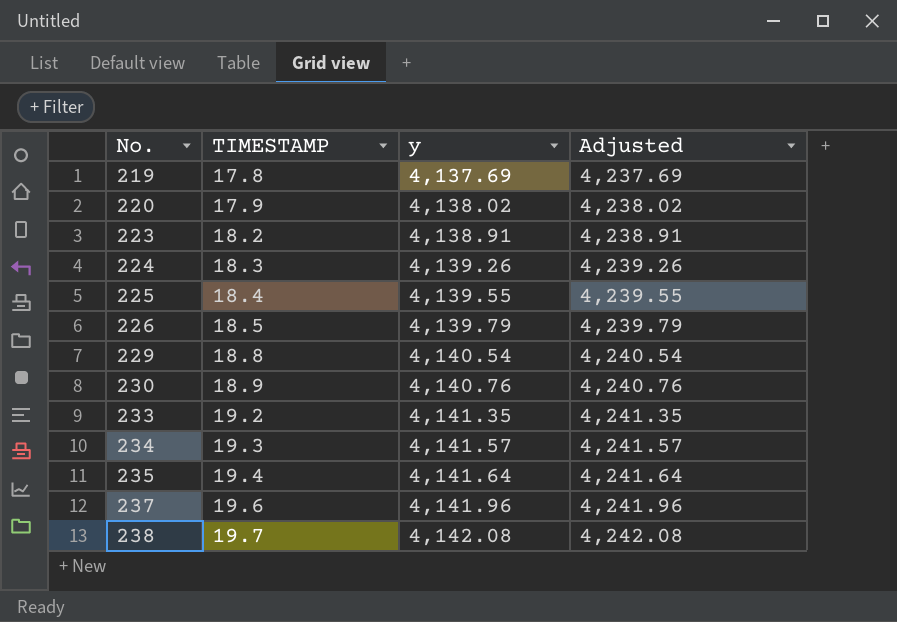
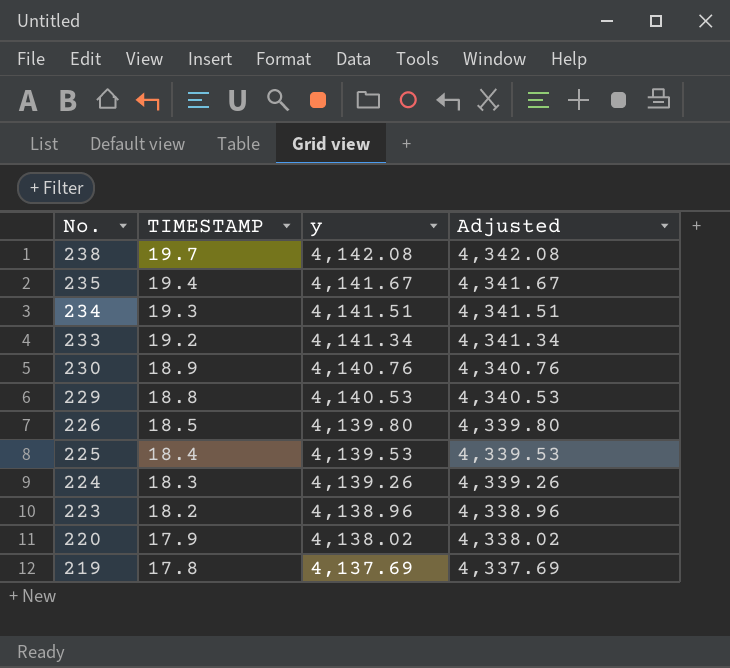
row order: No. ascending -> No. descending
column Adjusted | formula: [y] + 100 -> [y] + 200
row 237: 19.6 | 4,141.96 | 4,241.96 -> none
235 | y: 4,141.64 -> 4,141.67
234 | y: 4,141.57 -> 4,141.51
233 | y: 4,141.35 -> 4,141.34
229 | y: 4,140.54 -> 4,140.53
226 | y: 4,139.79 -> 4,139.80
225 | y: 4,139.55 -> 4,139.53
223 | y: 4,138.91 -> 4,138.96

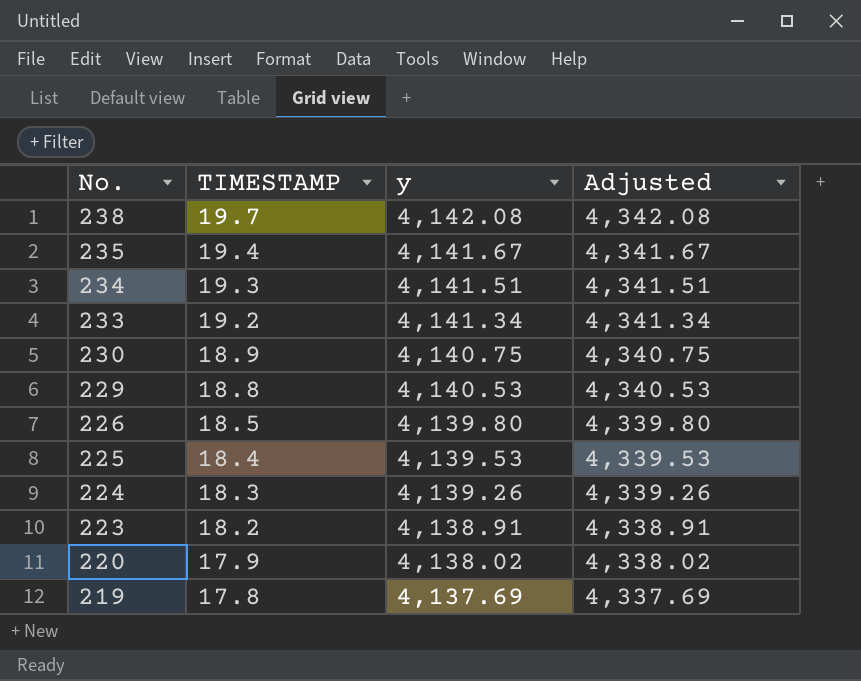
230 | y: 4,140.76 -> 4,140.75
230 | Adjusted: 4,340.76 -> 4,340.75
223 | y: 4,138.96 -> 4,138.91
223 | Adjusted: 4,338.96 -> 4,338.91

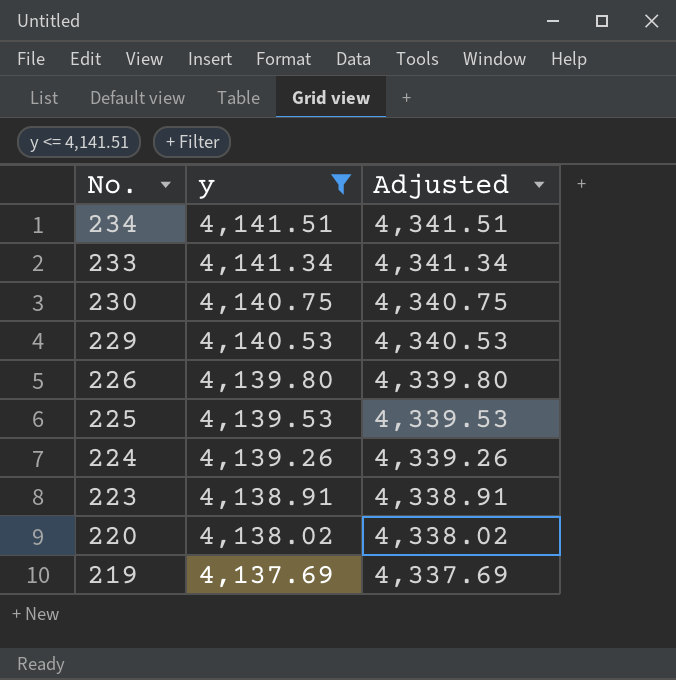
filter: none -> y <= 4,141.51
column TIMESTAMP | position: 2 -> none

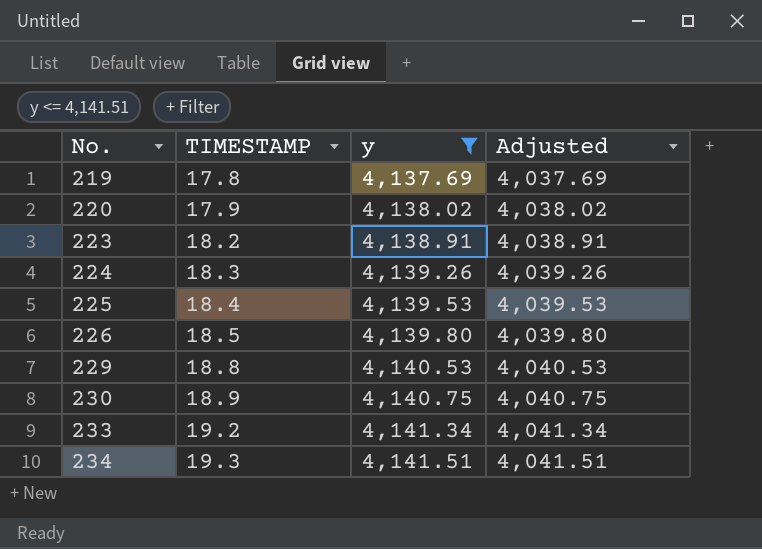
row order: No. descending -> No. ascending
column TIMESTAMP | position: none -> 2
column Adjusted | formula: [y] + 200 -> [y] - 100

